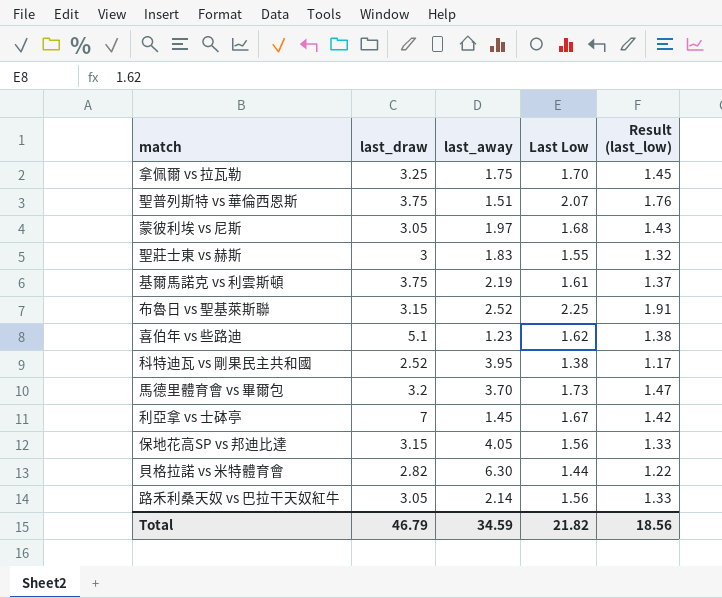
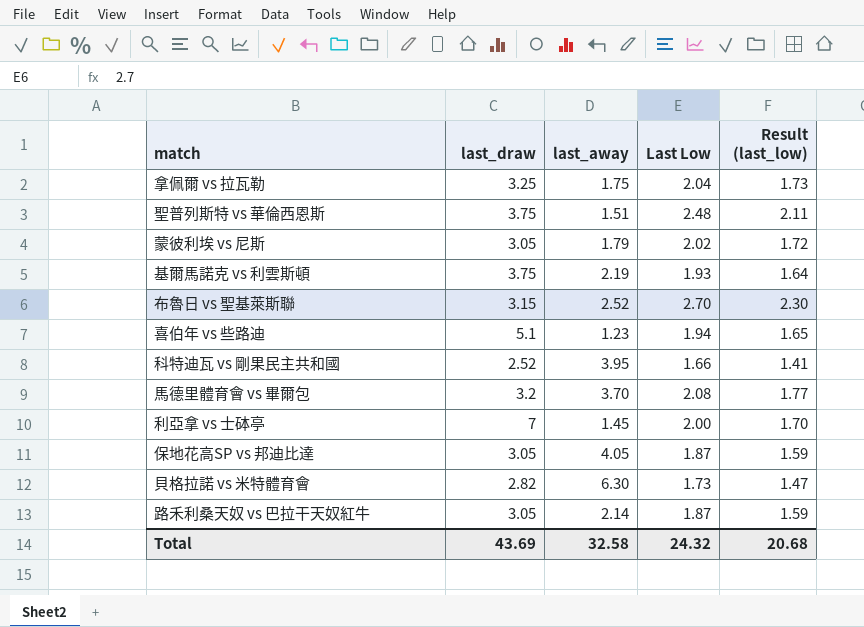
row 聖莊士東 vs 赫斯: 3 | 1.83 | 1.55 | 1.32 -> none
拿佩爾 vs 拉瓦勒 | Last Low: 1.70 -> 2.04
拿佩爾 vs 拉瓦勒 | Result (last_low): 1.45 -> 1.73
聖普列斯特 vs 華倫西恩斯 | Last Low: 2.07 -> 2.48
聖普列斯特 vs 華倫西恩斯 | Result (last_low): 1.76 -> 2.11
蒙彼利埃 vs 尼斯 | last_away: 1.97 -> 1.79
蒙彼利埃 vs 尼斯 | Last Low: 1.68 -> 2.02
蒙彼利埃 vs 尼斯 | Result (last_low): 1.43 -> 1.72
基爾馬諾克 vs 利雲斯頓 | Last Low: 1.61 -> 1.93
基爾馬諾克 vs 利雲斯頓 | Result (last_low): 1.37 -> 1.64
布魯日 vs 聖基萊斯聯 | Last Low: 2.25 -> 2.70
布魯日 vs 聖基萊斯聯 | Result (last_low): 1.91 -> 2.30
喜伯年 vs 些路迪 | Last Low: 1.62 -> 1.94
喜伯年 vs 些路迪 | Result (last_low): 1.38 -> 1.65
科特迪瓦 vs 剛果民主共和國 | Last Low: 1.38 -> 1.66
科特迪瓦 vs 剛果民主共和國 | Result (last_low): 1.17 -> 1.41
馬德里體育會 vs 畢爾包 | Last Low: 1.73 -> 2.08
馬德里體育會 vs 畢爾包 | Result (last_low): 1.47 -> 1.77
利亞拿 vs 士砵亭 | Last Low: 1.67 -> 2.00
利亞拿 vs 士砵亭 | Result (last_low): 1.42 -> 1.70
保地花高SP vs 邦迪比達 | last_draw: 3.15 -> 3.05
保地花高SP vs 邦迪比達 | Last Low: 1.56 -> 1.87
保地花高SP vs 邦迪比達 | Result (last_low): 1.33 -> 1.59
貝格拉諾 vs 米特體育會 | Last Low: 1.44 -> 1.73
貝格拉諾 vs 米特體育會 | Result (last_low): 1.22 -> 1.47
路禾利桑天奴 vs 巴拉干天奴紅牛 | Last Low: 1.56 -> 1.87
路禾利桑天奴 vs 巴拉干天奴紅牛 | Result (last_low): 1.33 -> 1.59
Total | last_draw: 46.79 -> 43.69
Total | last_away: 34.59 -> 32.58
Total | Last Low: 21.82 -> 24.32
Total | Result (last_low): 18.56 -> 20.68

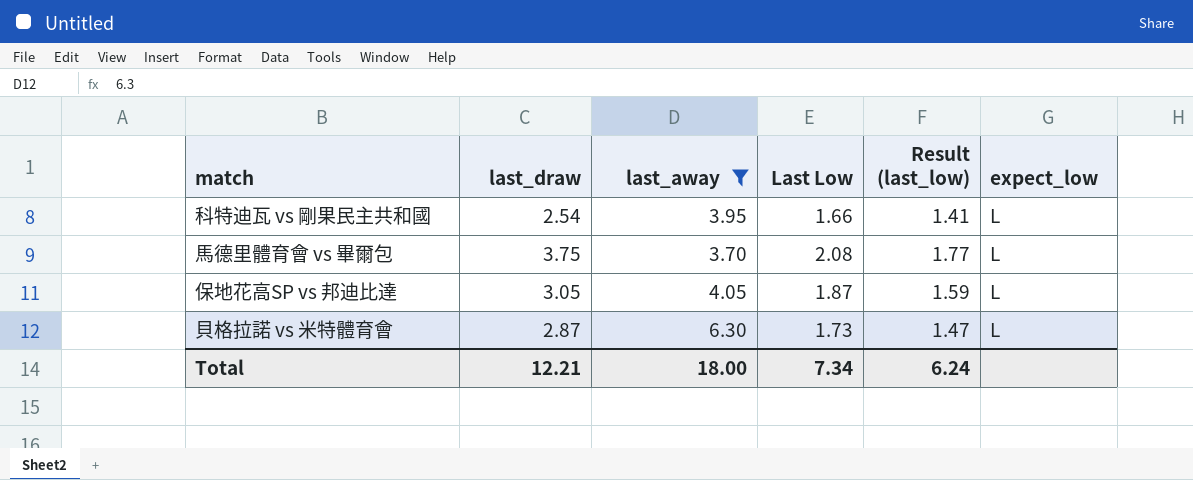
filter: none -> last_away >= 3.70
column expect_low | position: none -> 6
科特迪瓦 vs 剛果民主共和國 | last_draw: 2.52 -> 2.54
馬德里體育會 vs 畢爾包 | last_draw: 3.2 -> 3.75
貝格拉諾 vs 米特體育會 | last_draw: 2.82 -> 2.87
Total | last_draw: 43.69 -> 12.21
Total | last_away: 32.58 -> 18.00
Total | Last Low: 24.32 -> 7.34
Total | Result (last_low): 20.68 -> 6.24

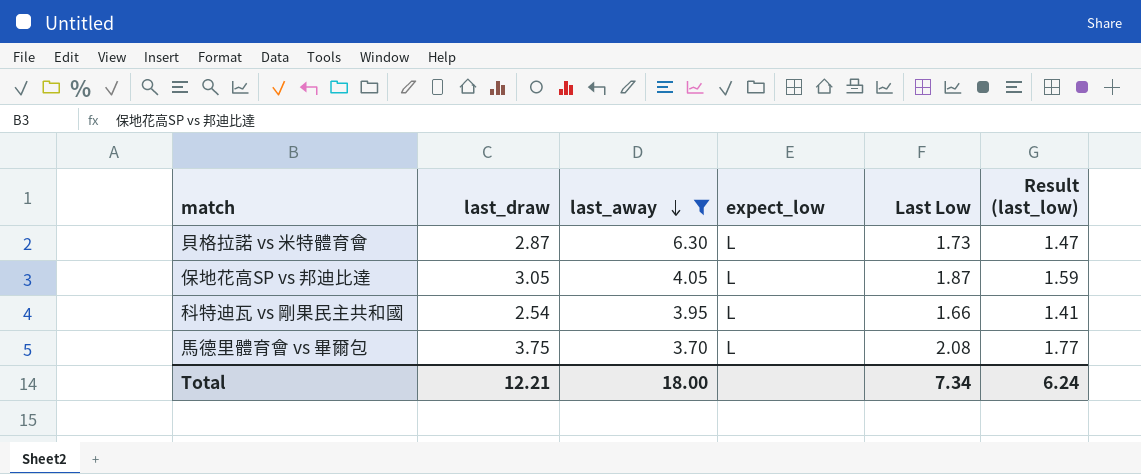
row order: none -> last_away descending
column expect_low | position: 6 -> 4

